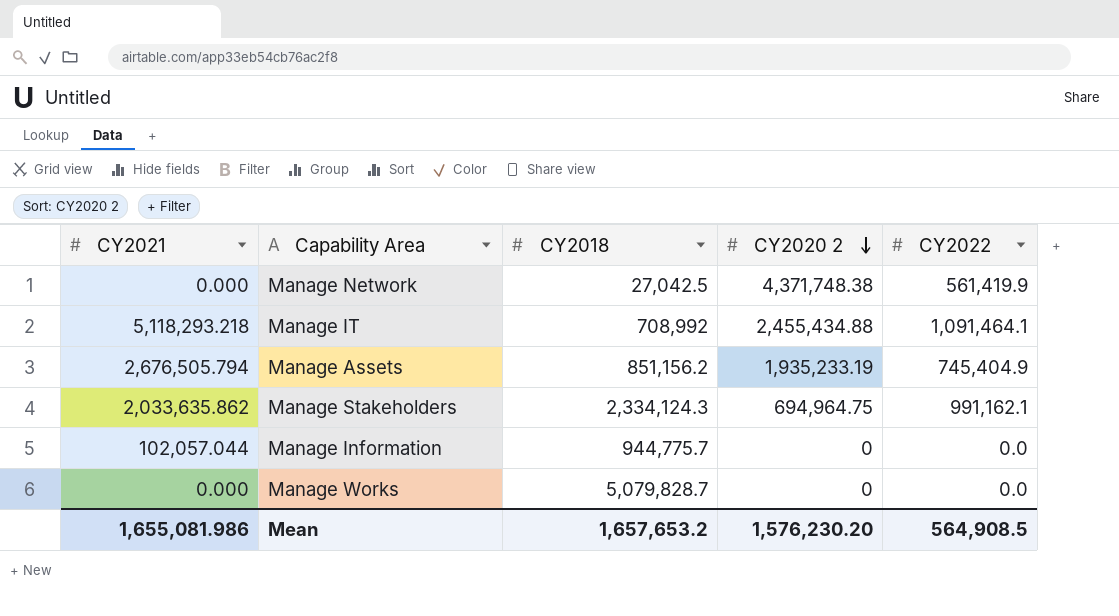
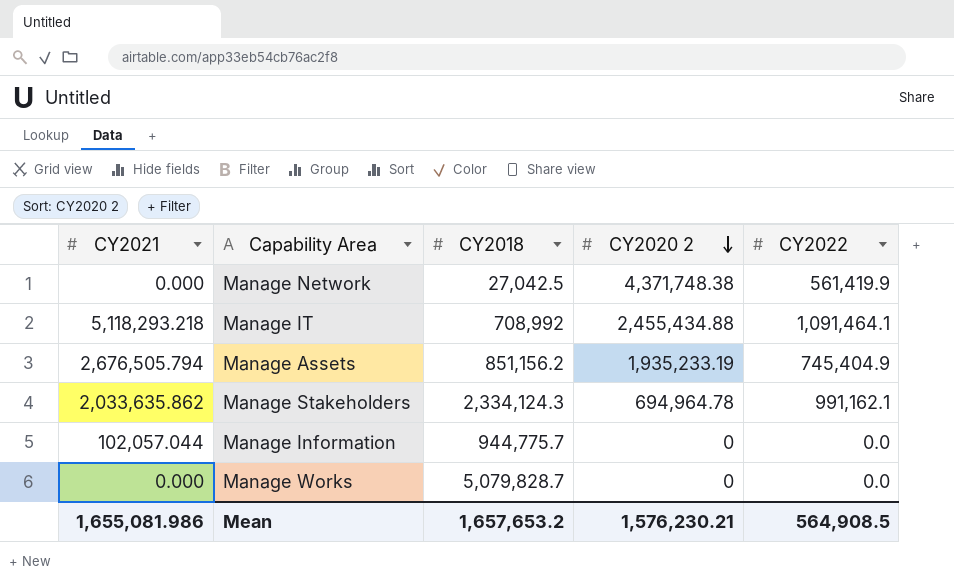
Manage Stakeholders | CY2020 2: 694,964.75 -> 694,964.78
Mean | CY2020 2: 1,576,230.20 -> 1,576,230.21

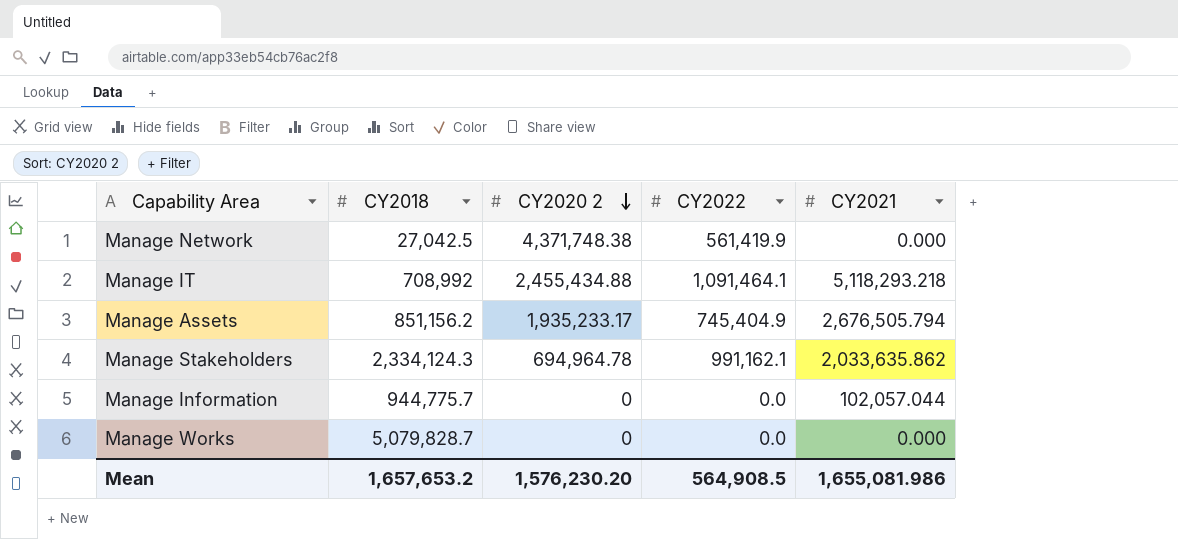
column CY2021 | position: 1 -> 5
Manage Assets | CY2020 2: 1,935,233.19 -> 1,935,233.17
Mean | CY2020 2: 1,576,230.21 -> 1,576,230.20

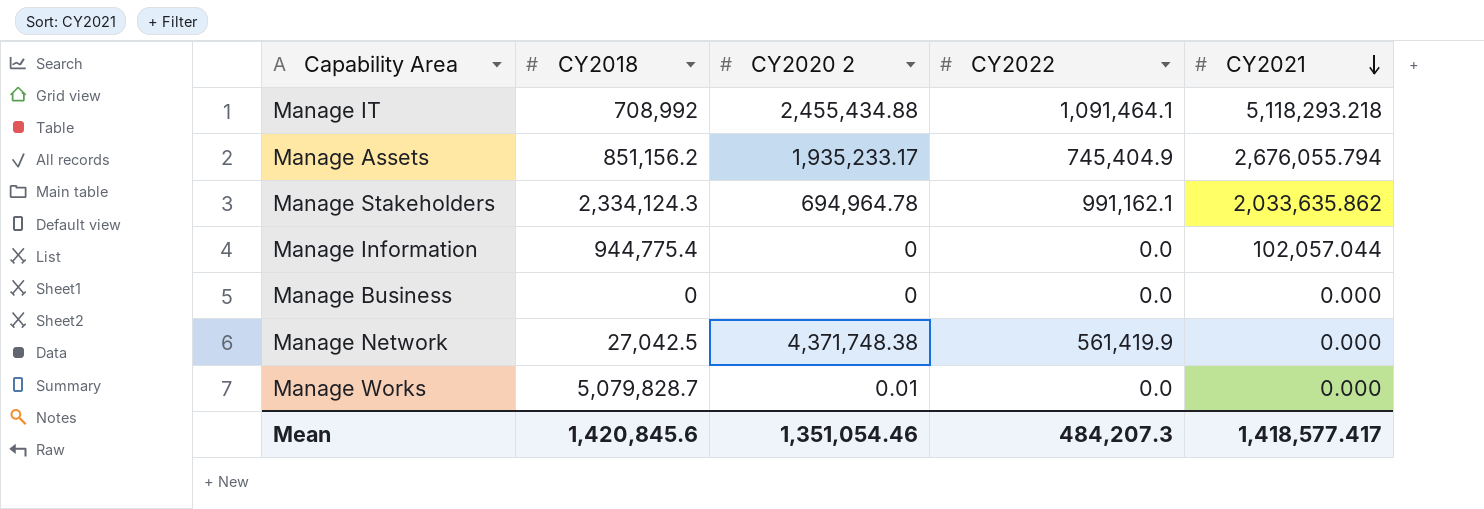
row order: CY2020 2 descending -> CY2021 descending
Manage Assets | CY2021: 2,676,505.794 -> 2,676,055.794
Manage Information | CY2018: 944,775.7 -> 944,775.4
row Manage Business: none -> 0 | 0 | 0.0 | 0.000
Manage Works | CY2020 2: 0 -> 0.01
Mean | CY2018: 1,657,653.2 -> 1,420,845.6
Mean | CY2020 2: 1,576,230.20 -> 1,351,054.46
Mean | CY2022: 564,908.5 -> 484,207.3
Mean | CY2021: 1,655,081.986 -> 1,418,577.417

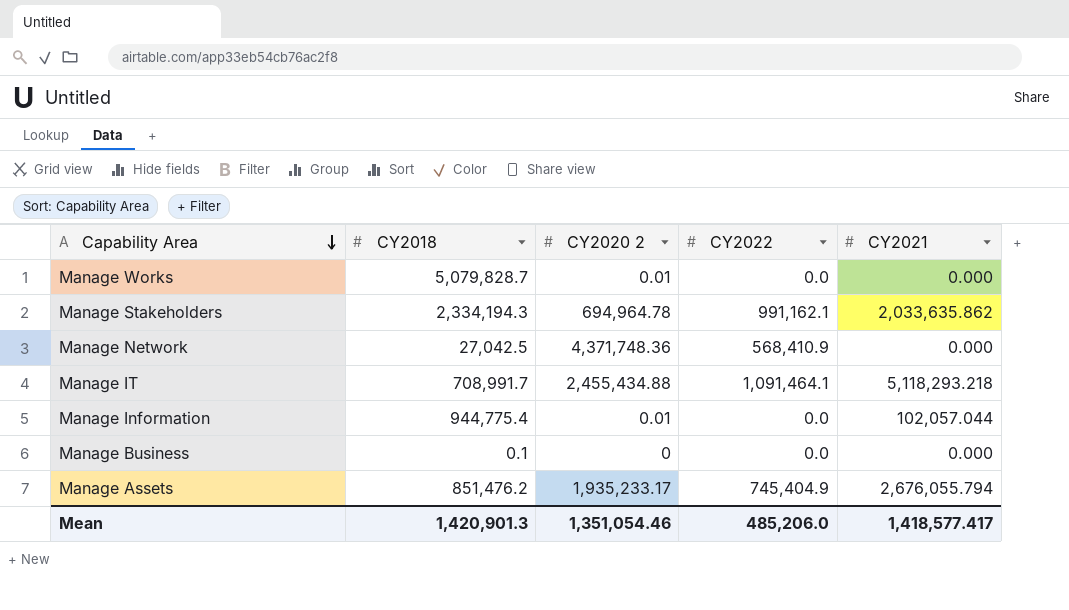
row order: CY2021 descending -> Capability Area descending
Manage Stakeholders | CY2018: 2,334,124.3 -> 2,334,194.3
Manage Network | CY2020 2: 4,371,748.38 -> 4,371,748.36
Manage Network | CY2022: 561,419.9 -> 568,410.9
Manage IT | CY2018: 708,992 -> 708,991.7
Manage Information | CY2020 2: 0 -> 0.01
Manage Business | CY2018: 0 -> 0.1
Manage Assets | CY2018: 851,156.2 -> 851,476.2
Mean | CY2018: 1,420,845.6 -> 1,420,901.3
Mean | CY2022: 484,207.3 -> 485,206.0

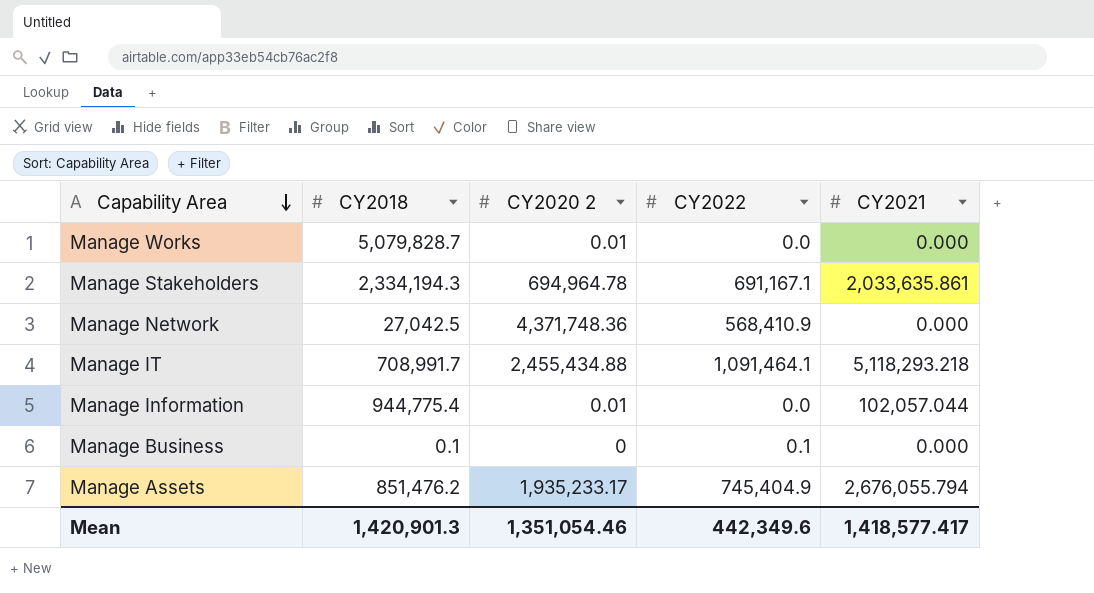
Manage Stakeholders | CY2022: 991,162.1 -> 691,167.1
Manage Stakeholders | CY2021: 2,033,635.862 -> 2,033,635.861
Manage Business | CY2022: 0.0 -> 0.1
Mean | CY2022: 485,206.0 -> 442,349.6

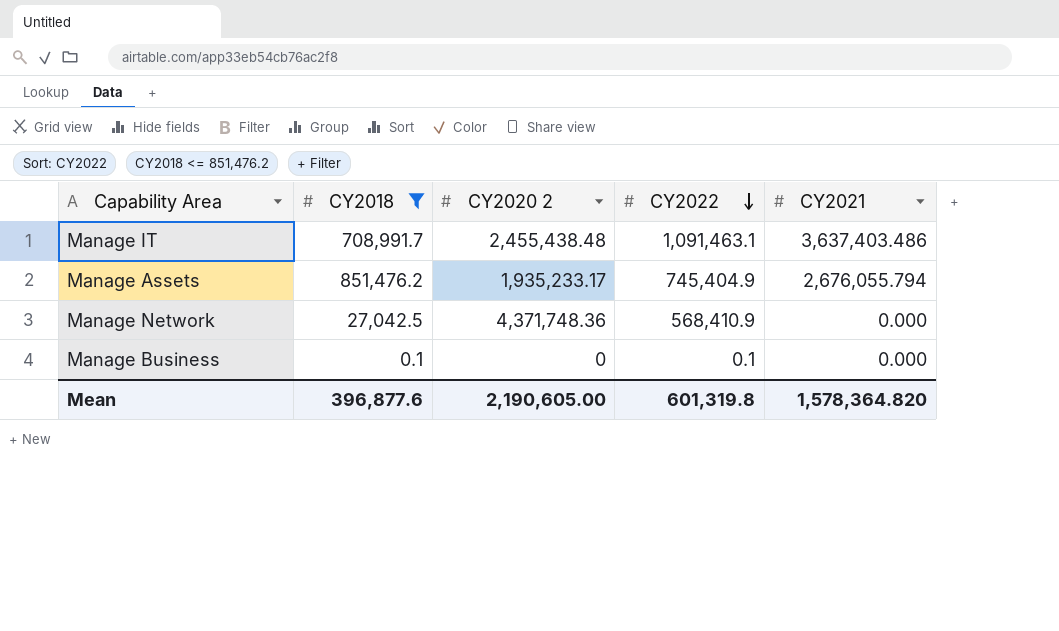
filter: none -> CY2018 <= 851,476.2
row order: Capability Area descending -> CY2022 descending
Manage IT | CY2020 2: 2,455,434.88 -> 2,455,438.48
Manage IT | CY2022: 1,091,464.1 -> 1,091,463.1
Manage IT | CY2021: 5,118,293.218 -> 3,637,403.486
Mean | CY2018: 1,420,901.3 -> 396,877.6
Mean | CY2020 2: 1,351,054.46 -> 2,190,605.00
Mean | CY2022: 442,349.6 -> 601,319.8
Mean | CY2021: 1,418,577.417 -> 1,578,364.820

